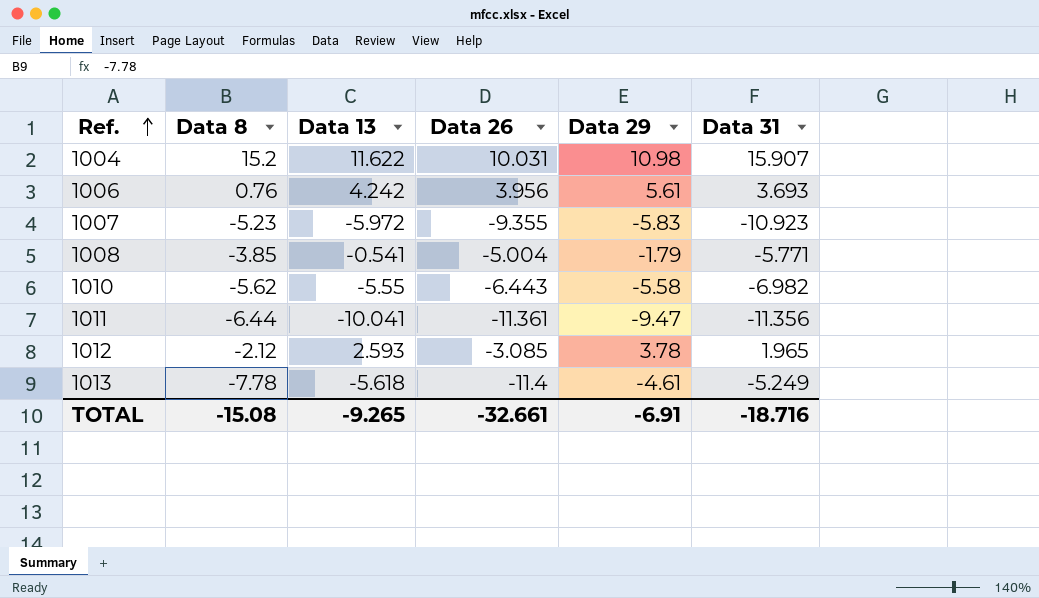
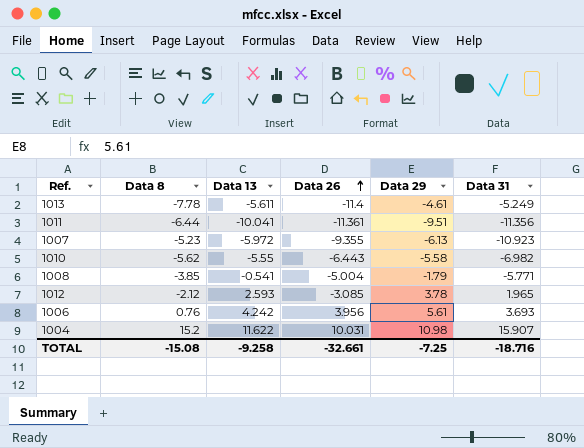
row order: Ref. ascending -> Data 26 ascending
1013 | Data 13: -5.618 -> -5.611
1011 | Data 29: -9.47 -> -9.51
1007 | Data 29: -5.83 -> -6.13
TOTAL | Data 13: -9.265 -> -9.258
TOTAL | Data 29: -6.91 -> -7.25

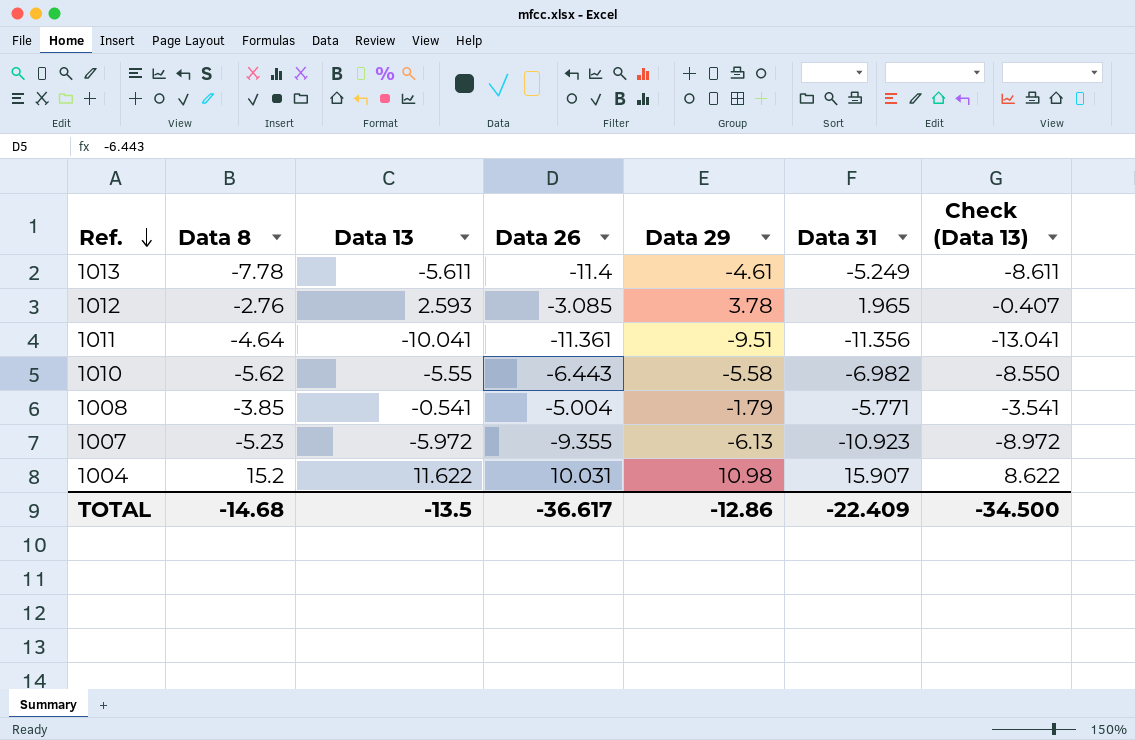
row order: Data 26 ascending -> Ref. descending
column Check (Data 13) | formula: none -> [Data 13] - 3
row 1006: 0.76 | 4.242 | 3.956 | 5.61 | 3.693 -> none
1012 | Data 8: -2.12 -> -2.76
1011 | Data 8: -6.44 -> -4.64
TOTAL | Data 8: -15.08 -> -14.68
TOTAL | Data 13: -9.258 -> -13.5
TOTAL | Data 26: -32.661 -> -36.617
TOTAL | Data 29: -7.25 -> -12.86
TOTAL | Data 31: -18.716 -> -22.409

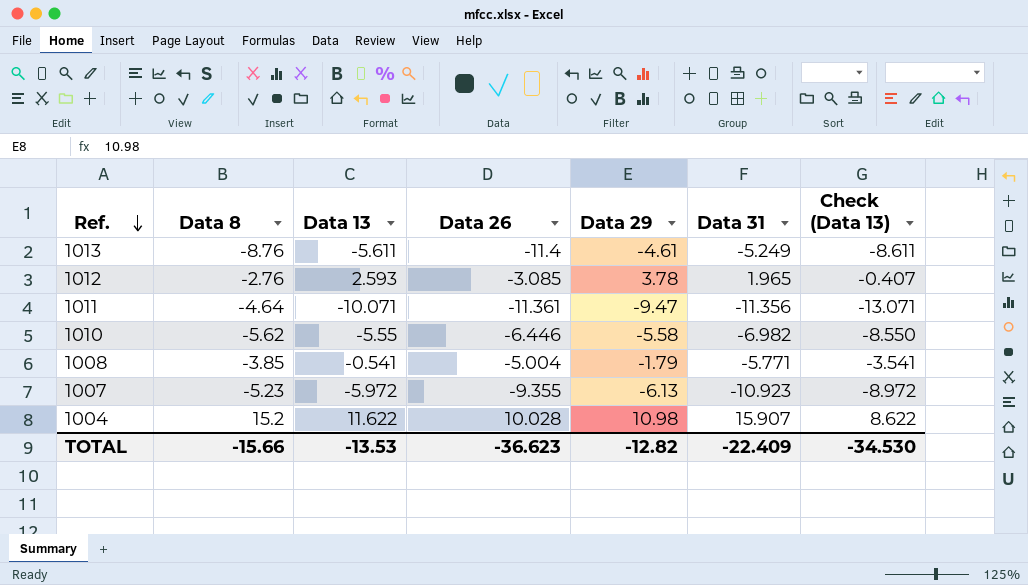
1013 | Data 8: -7.78 -> -8.76
1011 | Data 13: -10.041 -> -10.071
1011 | Data 29: -9.51 -> -9.47
1011 | Check (Data 13): -13.041 -> -13.071
1010 | Data 26: -6.443 -> -6.446
1004 | Data 26: 10.031 -> 10.028
TOTAL | Data 8: -14.68 -> -15.66
TOTAL | Data 13: -13.5 -> -13.53
TOTAL | Data 26: -36.617 -> -36.623
TOTAL | Data 29: -12.86 -> -12.82
TOTAL | Check (Data 13): -34.500 -> -34.530

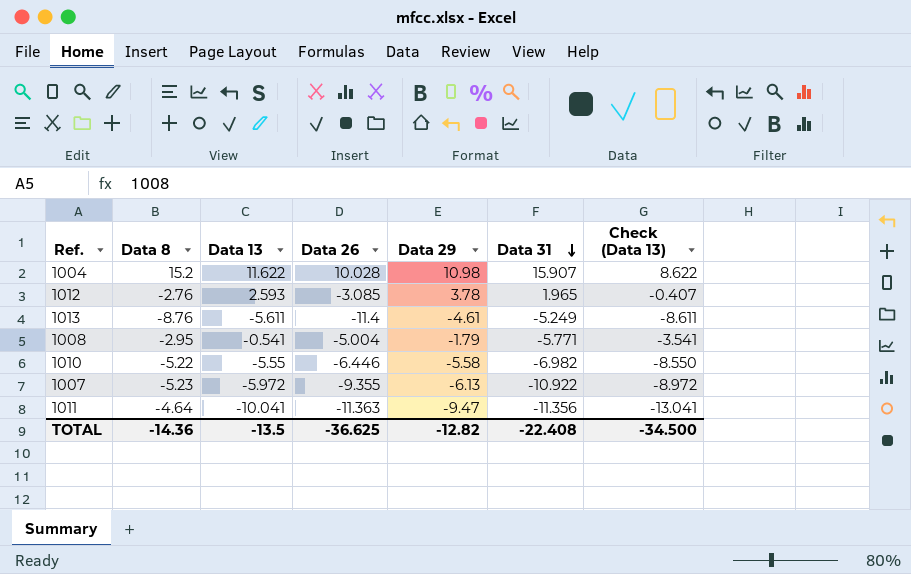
row order: Ref. descending -> Data 31 descending
1008 | Data 8: -3.85 -> -2.95
1010 | Data 8: -5.62 -> -5.22
1007 | Data 31: -10.923 -> -10.922
1011 | Data 13: -10.071 -> -10.041
1011 | Data 26: -11.361 -> -11.363
1011 | Check (Data 13): -13.071 -> -13.041
TOTAL | Data 8: -15.66 -> -14.36
TOTAL | Data 13: -13.53 -> -13.5
TOTAL | Data 26: -36.623 -> -36.625
TOTAL | Data 31: -22.409 -> -22.408
TOTAL | Check (Data 13): -34.530 -> -34.500

